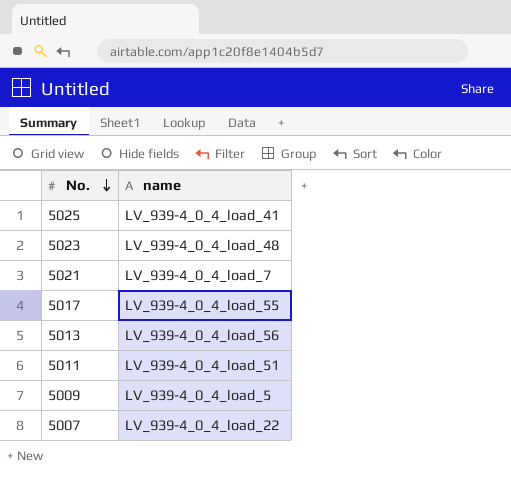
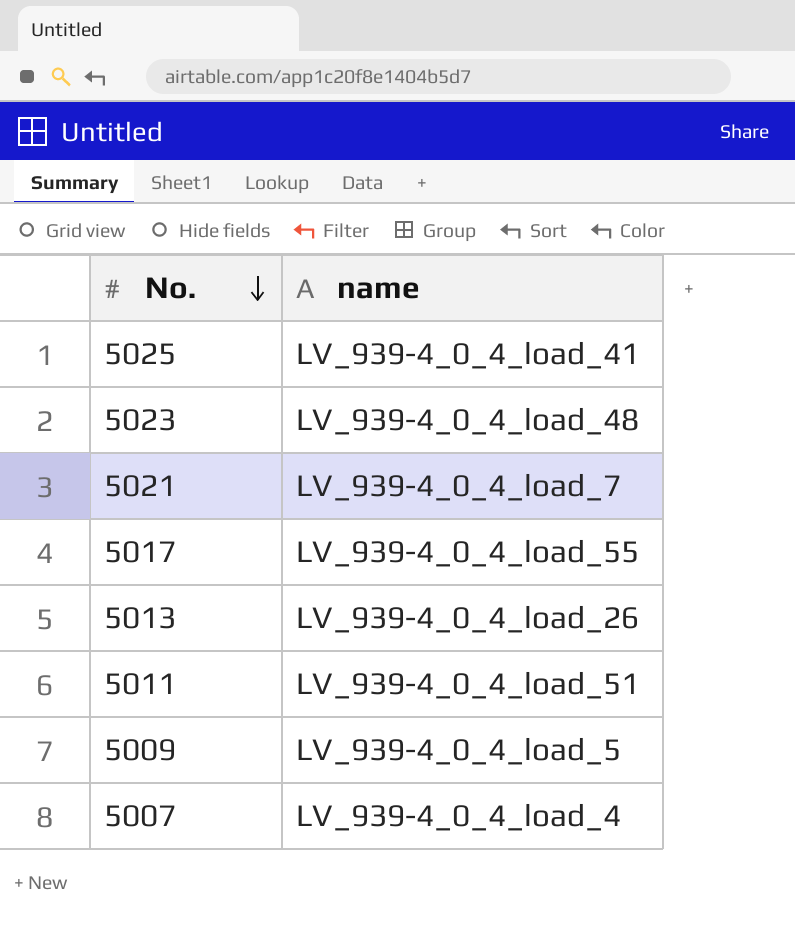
5013 | name: LV_939-4_0_4_load_56 -> LV_939-4_0_4_load_26
5007 | name: LV_939-4_0_4_load_22 -> LV_939-4_0_4_load_4

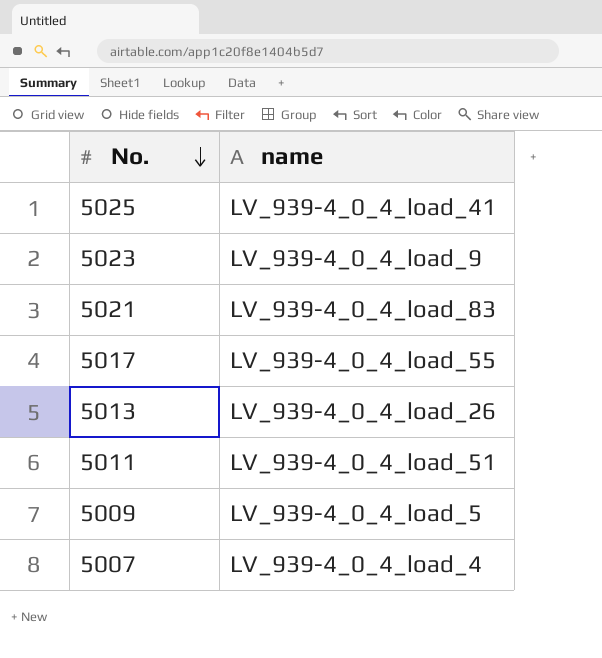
5023 | name: LV_939-4_0_4_load_48 -> LV_939-4_0_4_load_9
5021 | name: LV_939-4_0_4_load_7 -> LV_939-4_0_4_load_83

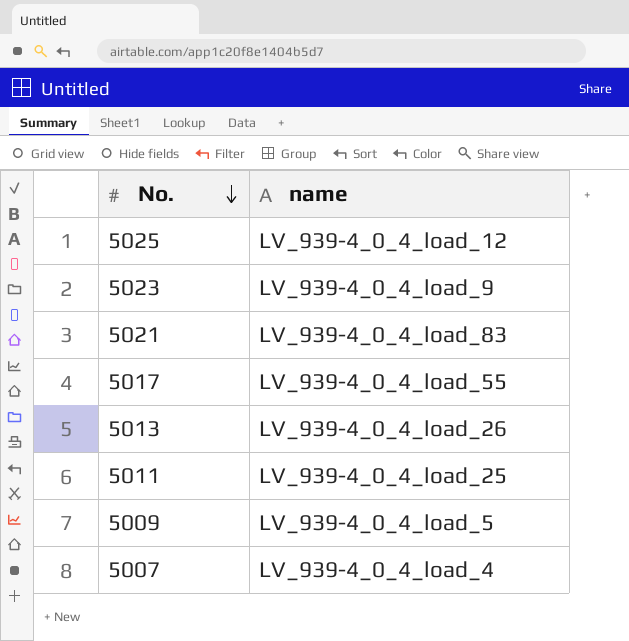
5025 | name: LV_939-4_0_4_load_41 -> LV_939-4_0_4_load_12
5011 | name: LV_939-4_0_4_load_51 -> LV_939-4_0_4_load_25

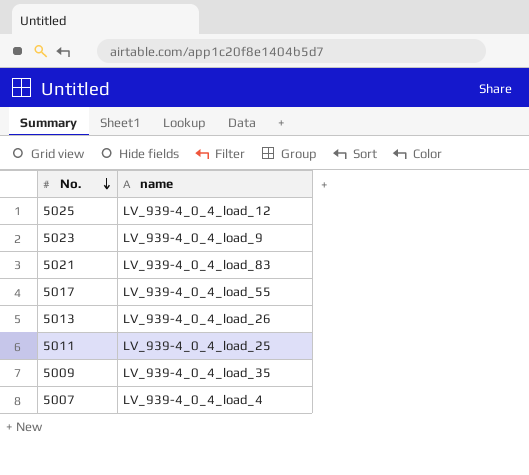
5009 | name: LV_939-4_0_4_load_5 -> LV_939-4_0_4_load_35

